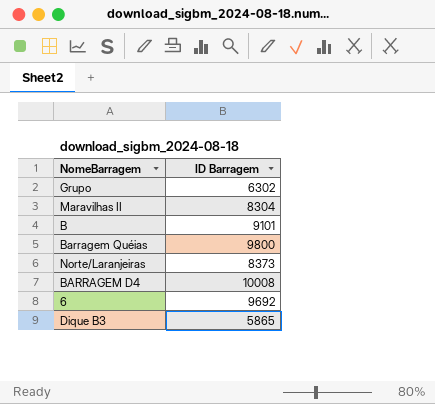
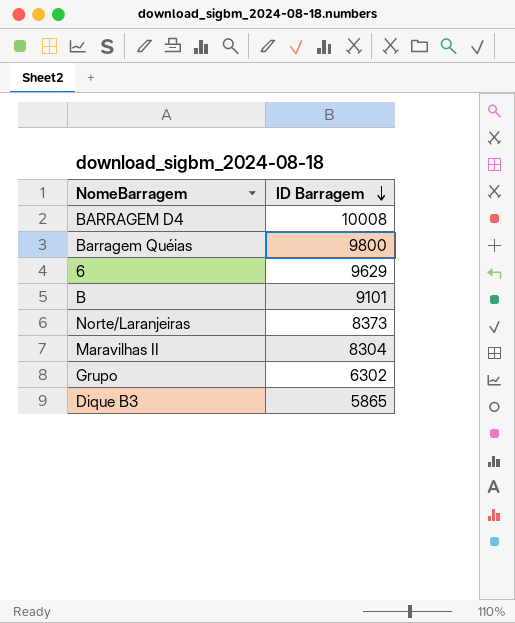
row order: none -> ID Barragem descending
6 | ID Barragem: 9692 -> 9629

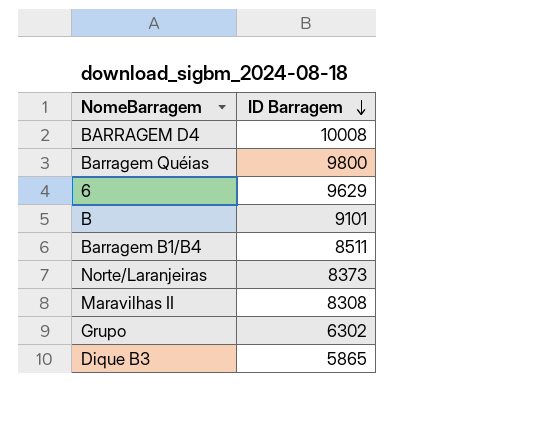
row Barragem B1/B4: none -> 8511
Maravilhas II | ID Barragem: 8304 -> 8308

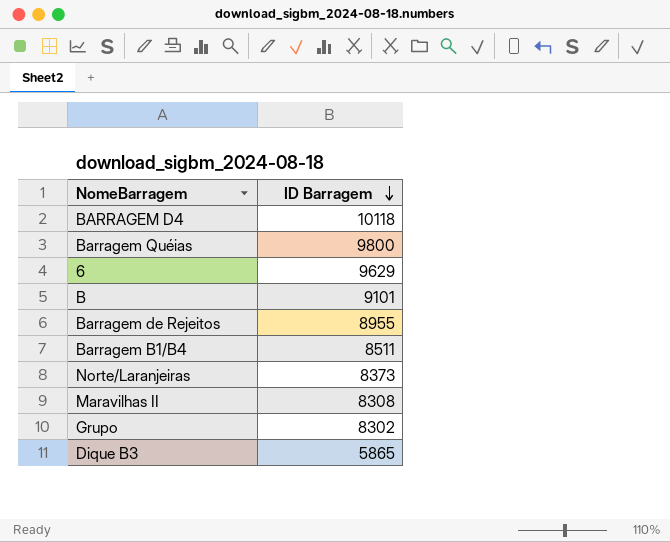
BARRAGEM D4 | ID Barragem: 10008 -> 10118
row Barragem de Rejeitos: none -> 8955
Grupo | ID Barragem: 6302 -> 8302

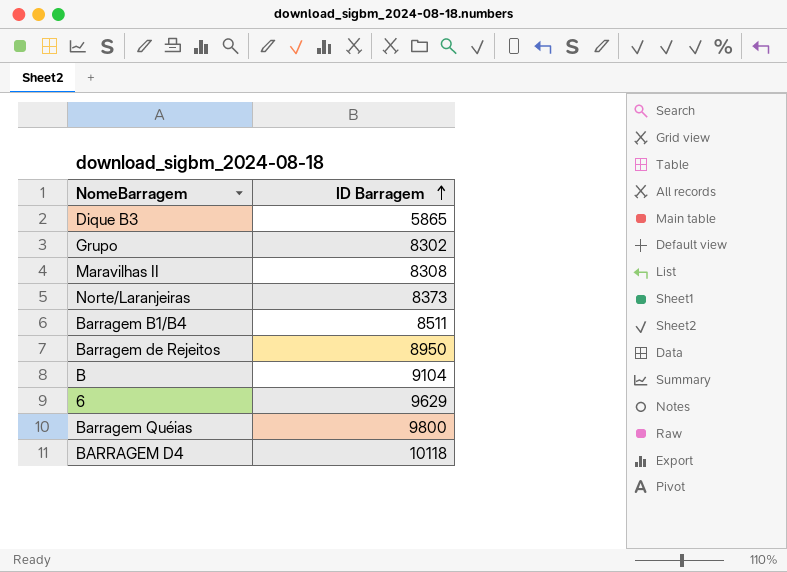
row order: ID Barragem descending -> ID Barragem ascending
Barragem de Rejeitos | ID Barragem: 8955 -> 8950
B | ID Barragem: 9101 -> 9104

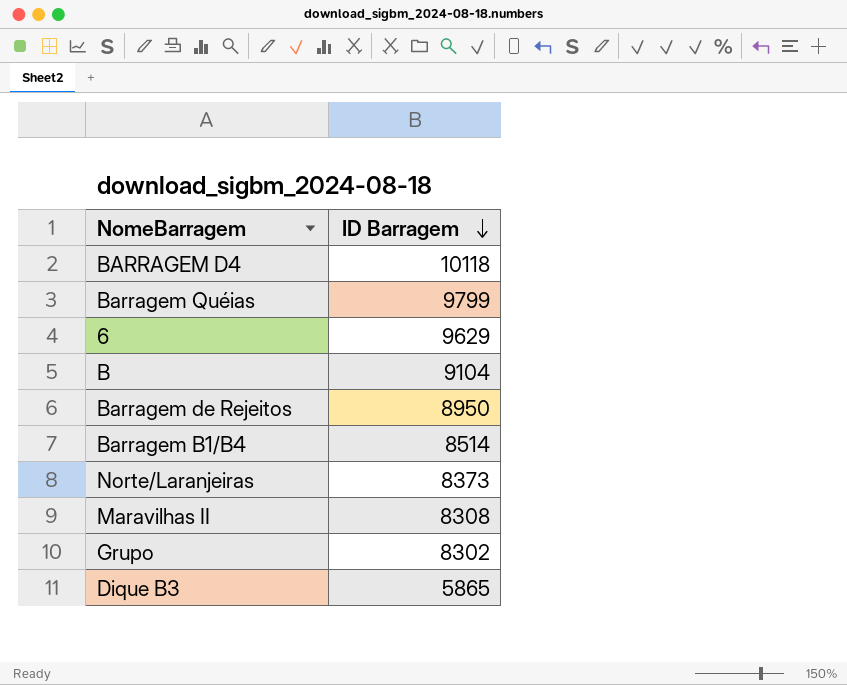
row order: ID Barragem ascending -> ID Barragem descending
Barragem Quéias | ID Barragem: 9800 -> 9799
Barragem B1/B4 | ID Barragem: 8511 -> 8514

